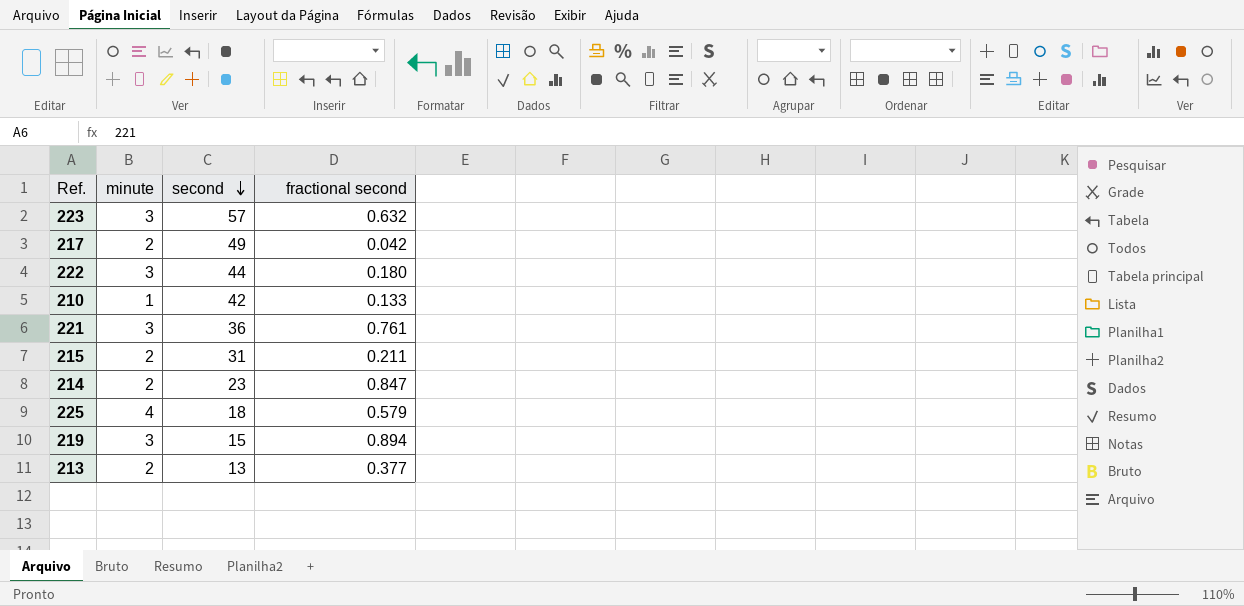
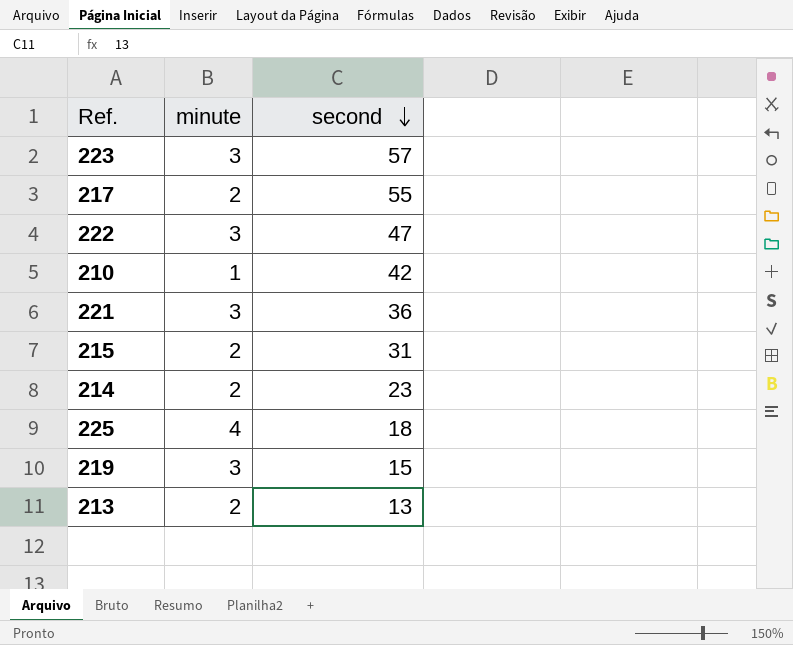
column fractional second | position: 4 -> none
217 | second: 49 -> 55
222 | second: 44 -> 47

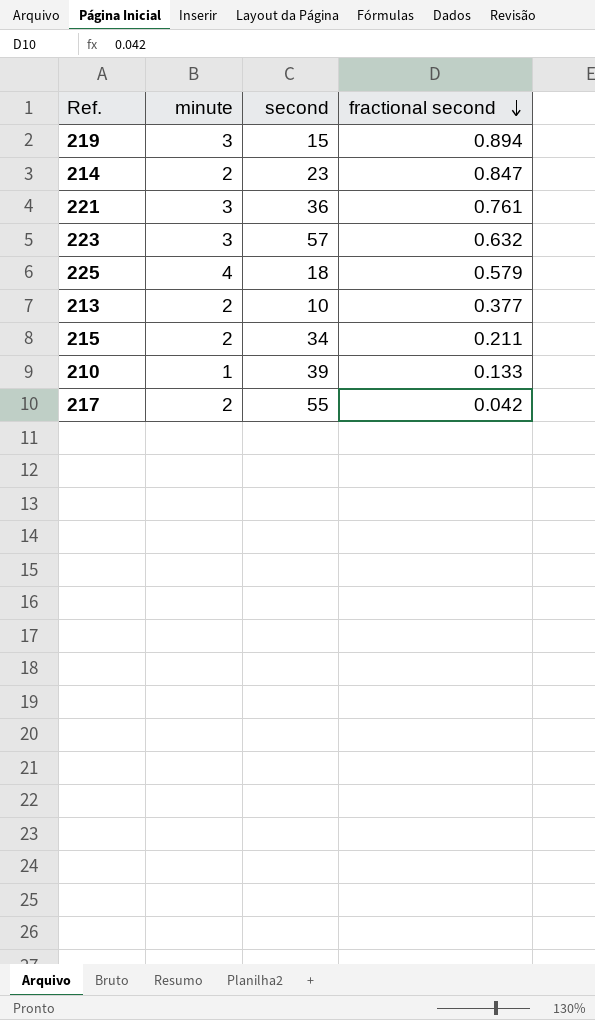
row order: second descending -> fractional second descending
column fractional second | position: none -> 4
row 222: 3 | 47 -> none
213 | second: 13 -> 10
215 | second: 31 -> 34
210 | second: 42 -> 39

